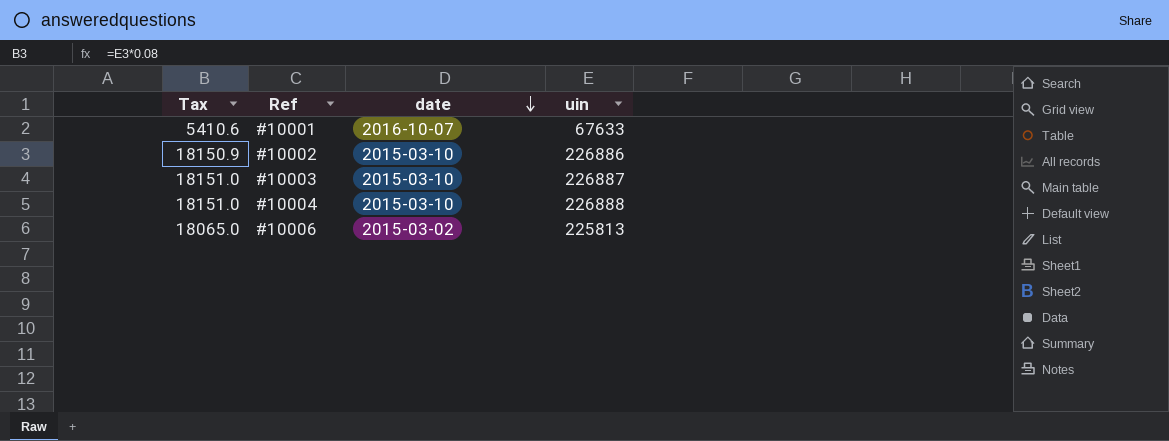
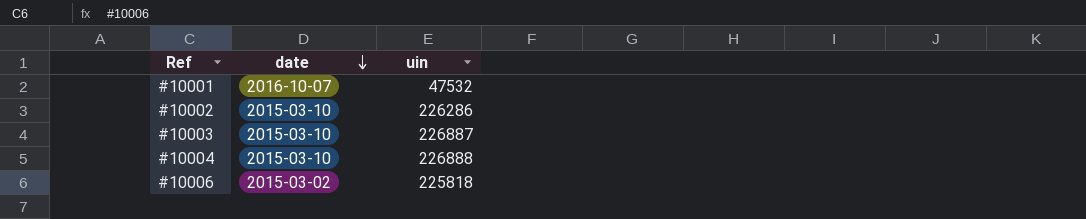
column Tax | formula: [uin] * 0.08 -> none
#10001 | uin: 67633 -> 47532
#10002 | uin: 226886 -> 226286
#10006 | uin: 225813 -> 225818

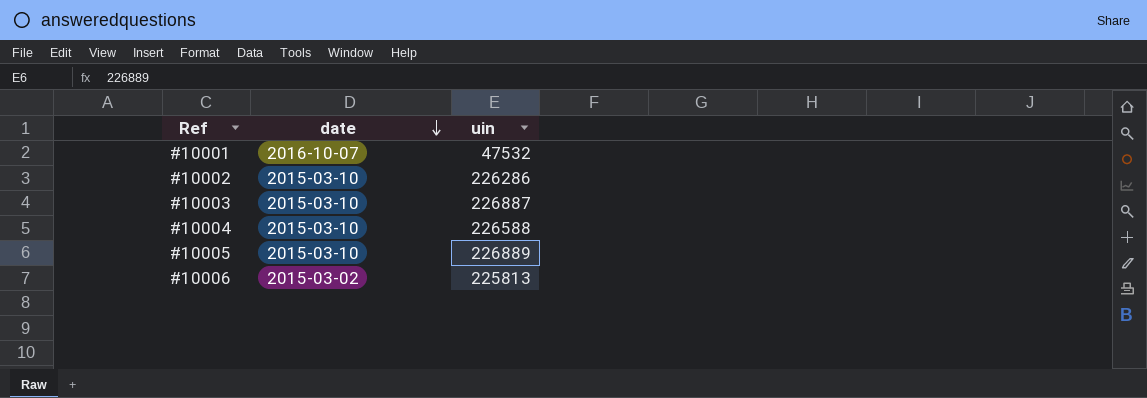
#10004 | uin: 226888 -> 226588
row #10005: none -> 2015-03-10 | 226889
#10006 | uin: 225818 -> 225813

